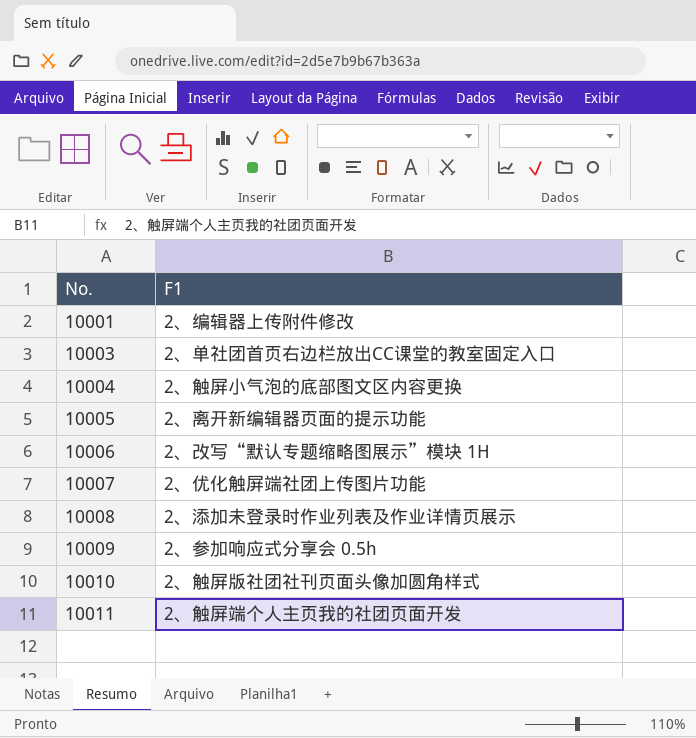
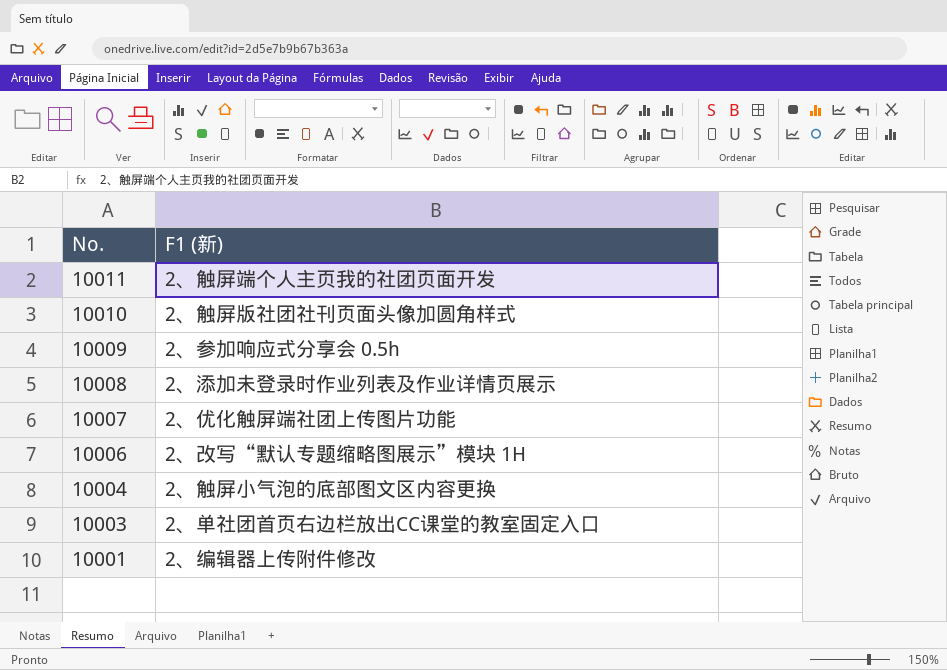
row order: No. ascending -> No. descending
column name: F1 -> F1 (新)
row 10005: 2、离开新编辑器页面的提示功能 -> none

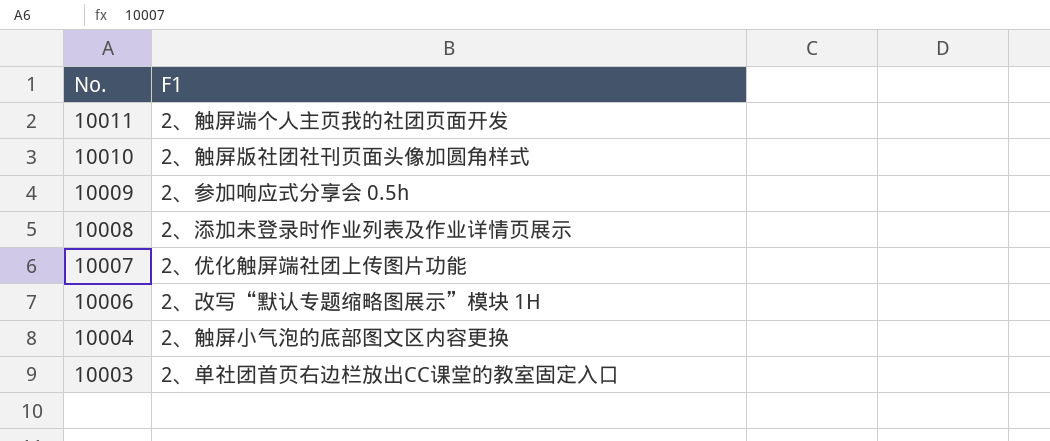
column name: F1 (新) -> F1
row 10001: 2、编辑器上传附件修改 -> none

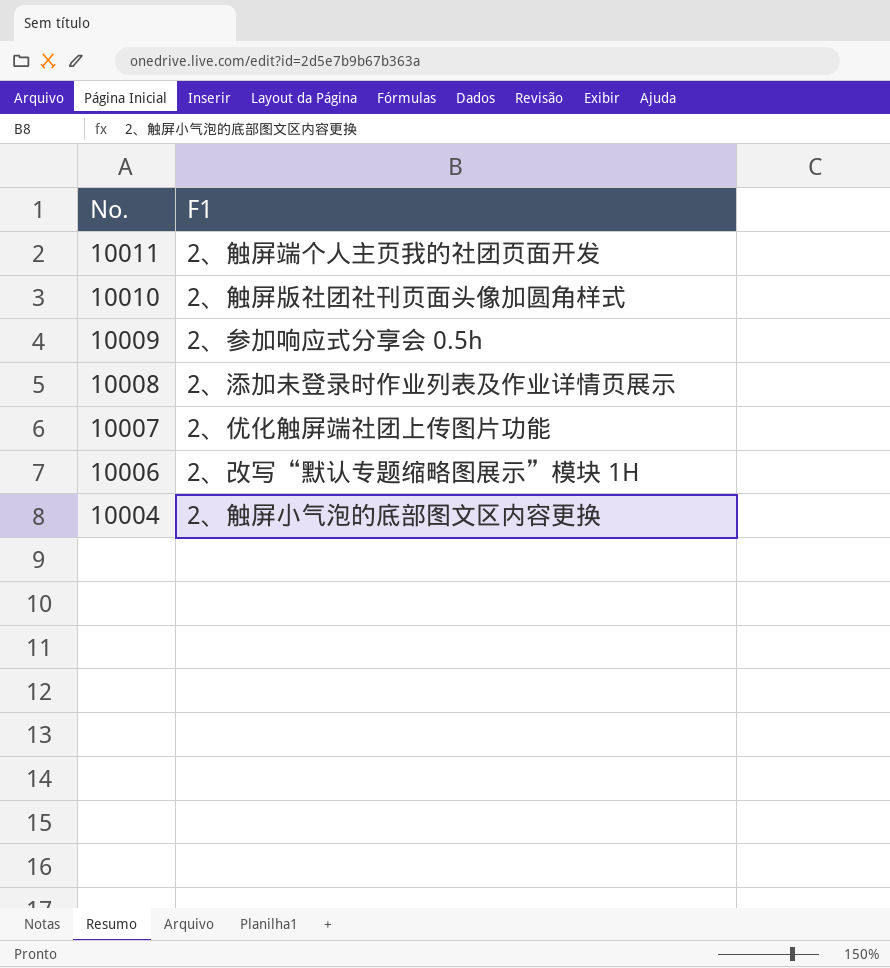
row 10003: 2、单社团首页右边栏放出CC课堂的教室固定入口 -> none

